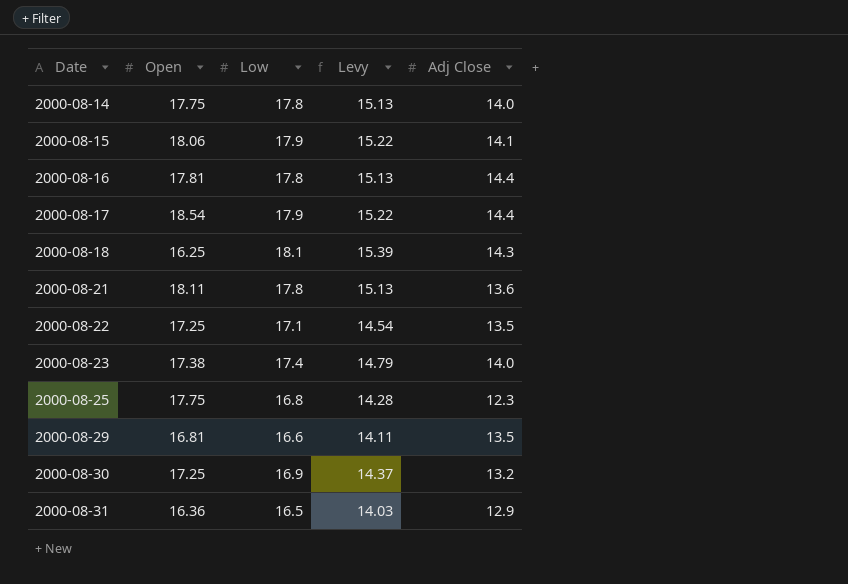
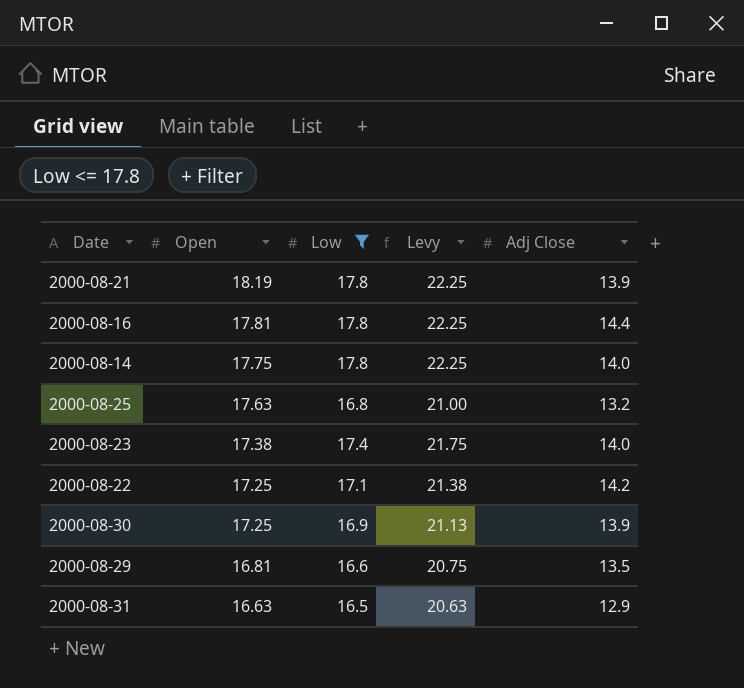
filter: none -> Low <= 17.8
row order: Date ascending -> Open descending
column Levy | formula: [Low] * 0.85 -> [Low] * 1.25
2000-08-21 | Open: 18.11 -> 18.19
2000-08-21 | Adj Close: 13.6 -> 13.9
2000-08-25 | Open: 17.75 -> 17.63
2000-08-25 | Adj Close: 12.3 -> 13.2
2000-08-22 | Adj Close: 13.5 -> 14.2
2000-08-30 | Adj Close: 13.2 -> 13.9
2000-08-31 | Open: 16.36 -> 16.63

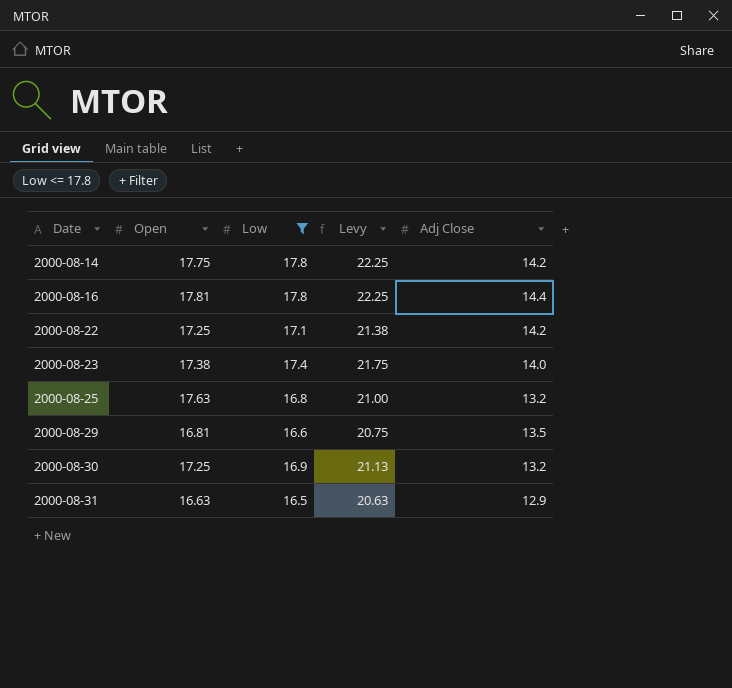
row order: Open descending -> Date ascending
row 2000-08-21: 18.19 | 17.8 | 22.25 | 13.9 -> none
2000-08-14 | Adj Close: 14.0 -> 14.2
2000-08-30 | Adj Close: 13.9 -> 13.2

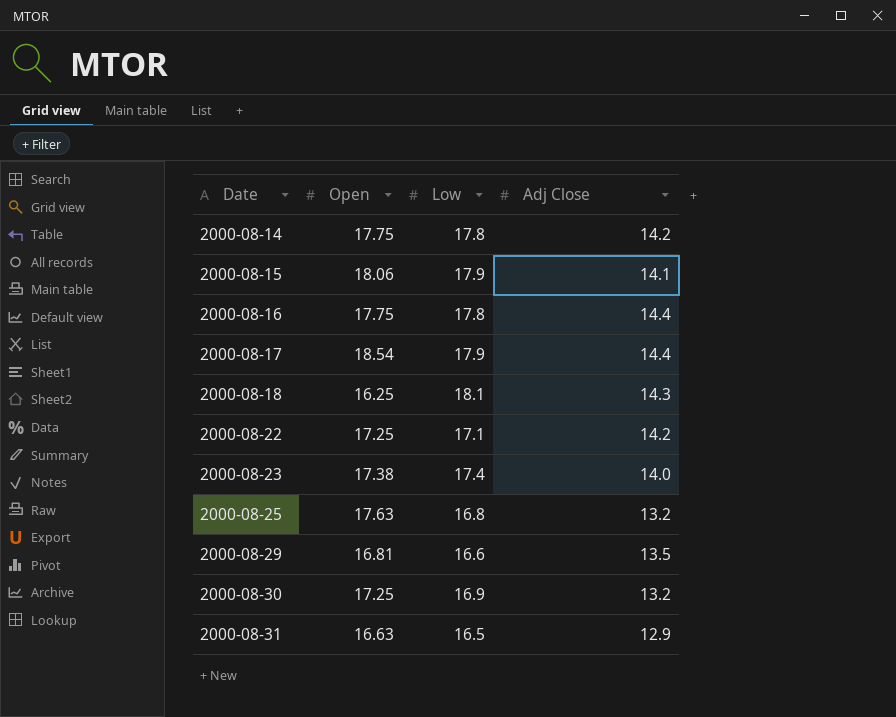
filter: Low <= 17.8 -> none
column Levy | formula: [Low] * 1.25 -> none
2000-08-16 | Open: 17.81 -> 17.75

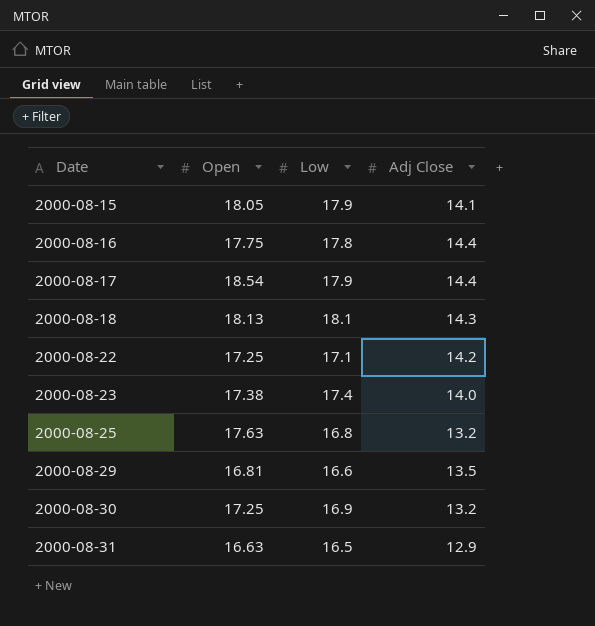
row 2000-08-14: 17.75 | 17.8 | 14.2 -> none
2000-08-15 | Open: 18.06 -> 18.05
2000-08-18 | Open: 16.25 -> 18.13

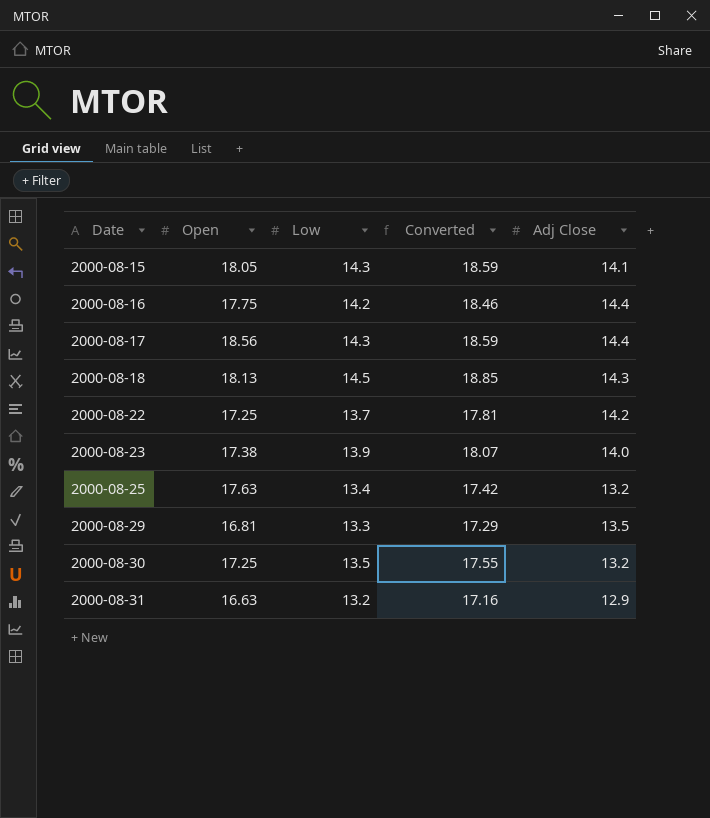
column Converted | formula: none -> [Low] * 1.3
2000-08-15 | Low: 17.9 -> 14.3
2000-08-16 | Low: 17.8 -> 14.2
2000-08-17 | Open: 18.54 -> 18.56
2000-08-17 | Low: 17.9 -> 14.3
2000-08-18 | Low: 18.1 -> 14.5
2000-08-22 | Low: 17.1 -> 13.7
2000-08-23 | Low: 17.4 -> 13.9
2000-08-25 | Low: 16.8 -> 13.4
2000-08-29 | Low: 16.6 -> 13.3
2000-08-30 | Low: 16.9 -> 13.5
2000-08-31 | Low: 16.5 -> 13.2

